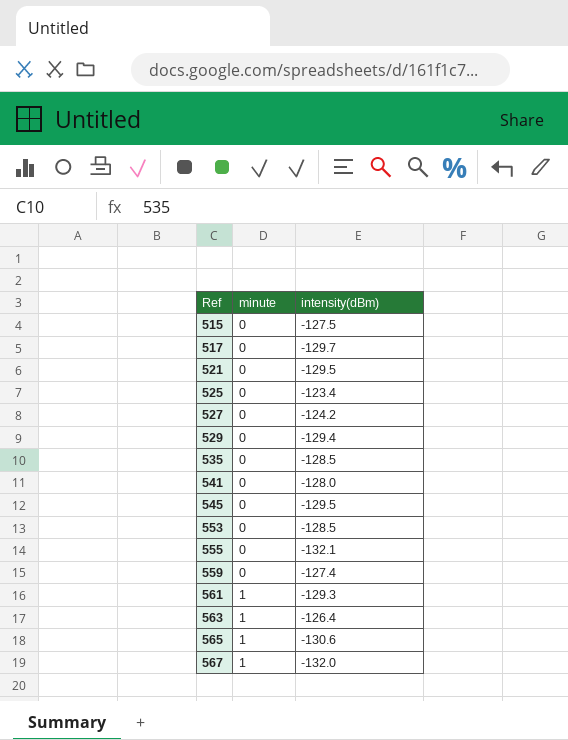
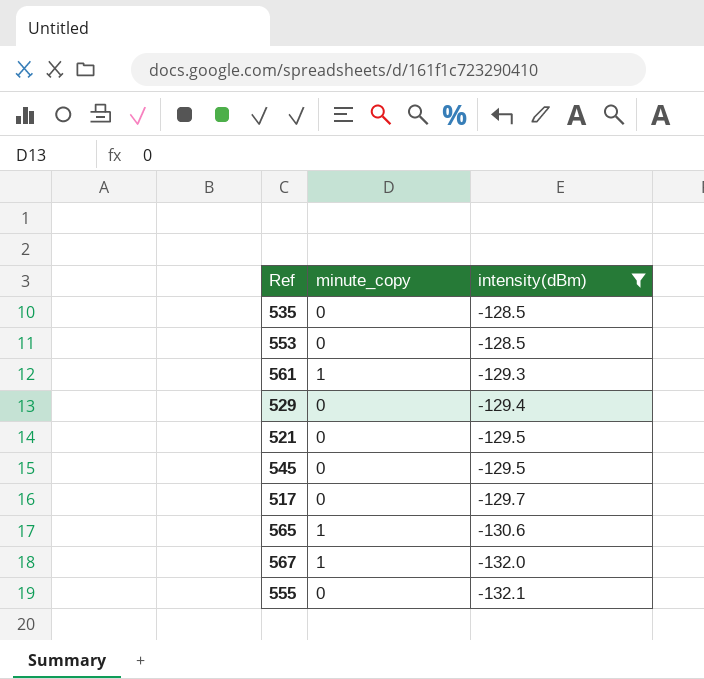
filter: none -> intensity(dBm) <= -128.5
row order: Ref ascending -> intensity(dBm) descending
column name: minute -> minute_copy

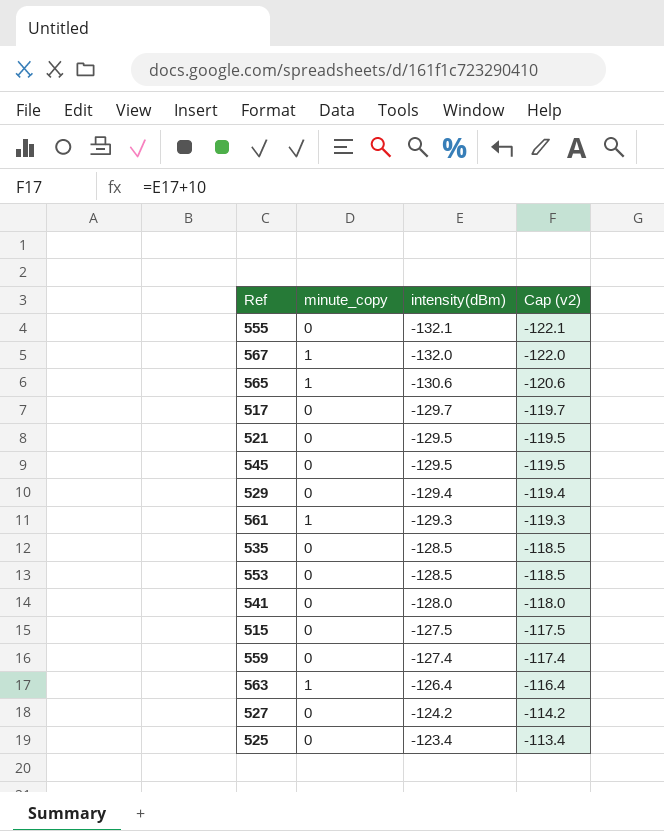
filter: intensity(dBm) <= -128.5 -> none
row order: intensity(dBm) descending -> intensity(dBm) ascending
column Cap (v2) | formula: none -> [intensity(dBm)] + 10

